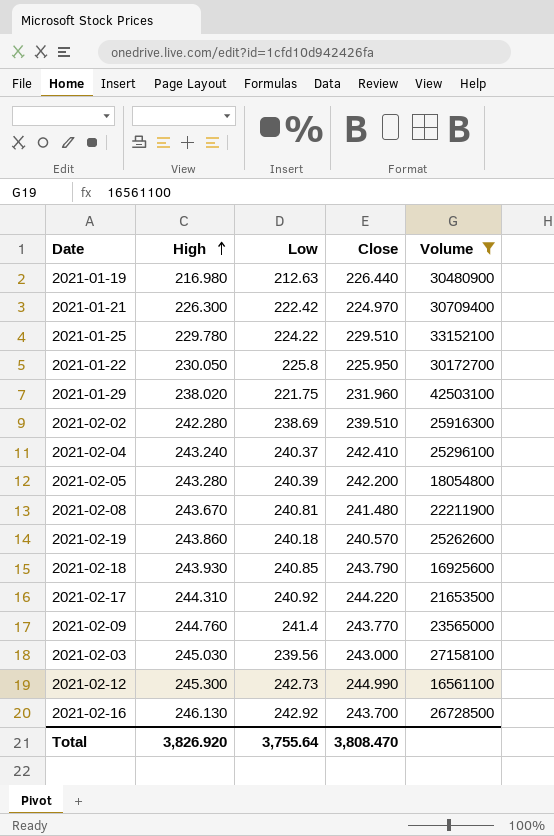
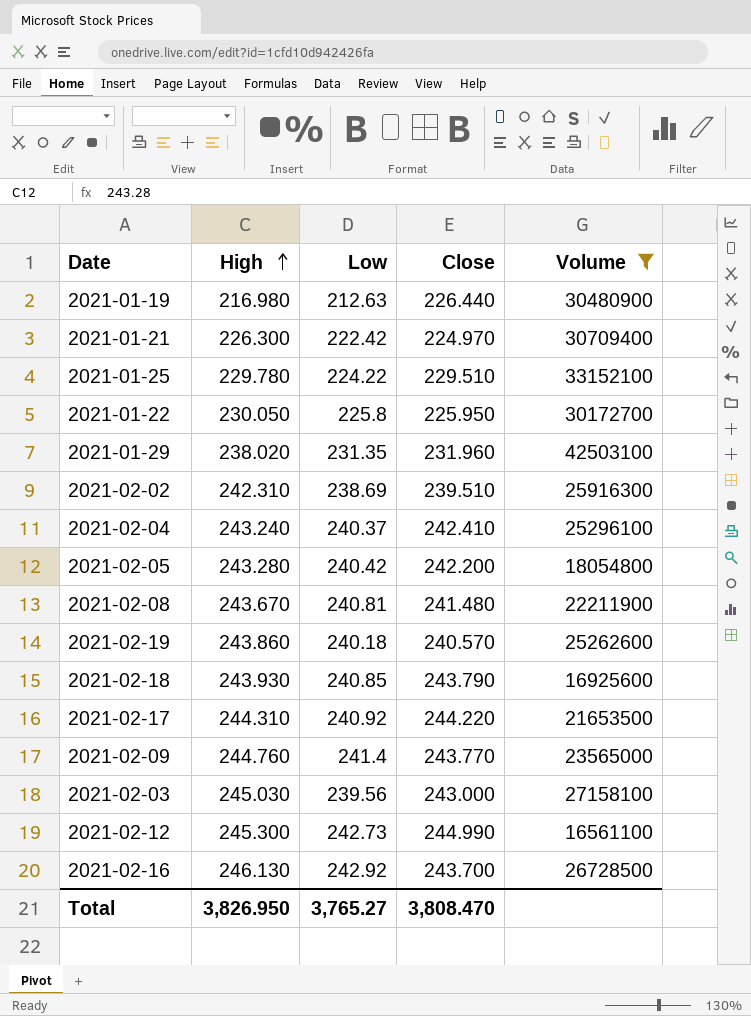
2021-01-29 | Low: 221.75 -> 231.35
2021-02-02 | High: 242.280 -> 242.310
2021-02-05 | Low: 240.39 -> 240.42
Total | High: 3,826.920 -> 3,826.950
Total | Low: 3,755.64 -> 3,765.27

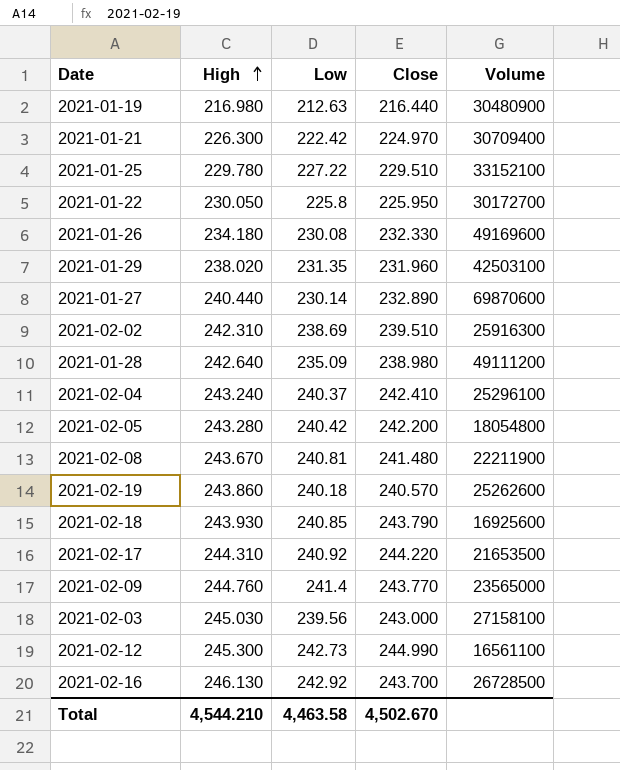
filter: Volume <= 42503100 -> none
2021-01-19 | Close: 226.440 -> 216.440
2021-01-25 | Low: 224.22 -> 227.22
Total | High: 3,826.950 -> 4,544.210
Total | Low: 3,765.27 -> 4,463.58
Total | Close: 3,808.470 -> 4,502.670

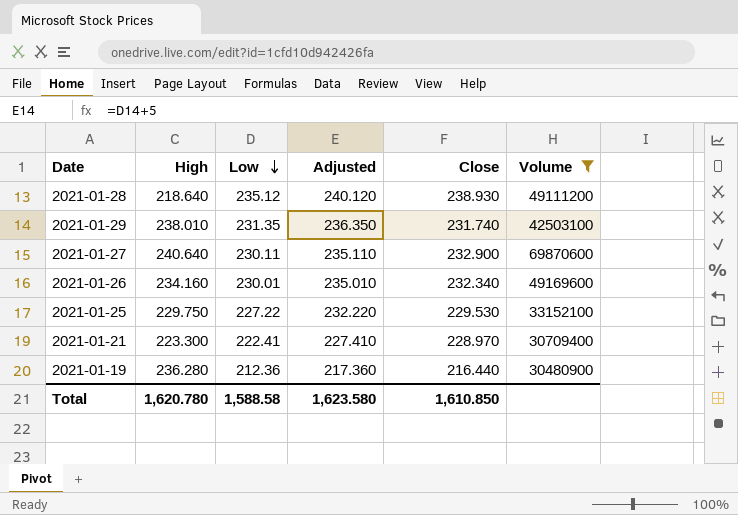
filter: none -> Volume >= 30480900
row order: High ascending -> Low descending
column Adjusted | formula: none -> [Low] + 5
2021-01-28 | High: 242.640 -> 218.640
2021-01-28 | Low: 235.09 -> 235.12
2021-01-28 | Close: 238.980 -> 238.930
2021-01-29 | High: 238.020 -> 238.010
2021-01-29 | Close: 231.960 -> 231.740
2021-01-27 | High: 240.440 -> 240.640
2021-01-27 | Low: 230.14 -> 230.11
2021-01-27 | Close: 232.890 -> 232.900
2021-01-26 | High: 234.180 -> 234.160
2021-01-26 | Low: 230.08 -> 230.01
2021-01-26 | Close: 232.330 -> 232.340
2021-01-25 | High: 229.780 -> 229.750
2021-01-25 | Close: 229.510 -> 229.530
2021-01-21 | High: 226.300 -> 223.300
2021-01-21 | Low: 222.42 -> 222.41
2021-01-21 | Close: 224.970 -> 228.970
2021-01-19 | High: 216.980 -> 236.280
2021-01-19 | Low: 212.63 -> 212.36
Total | High: 4,544.210 -> 1,620.780
Total | Low: 4,463.58 -> 1,588.58
Total | Close: 4,502.670 -> 1,610.850

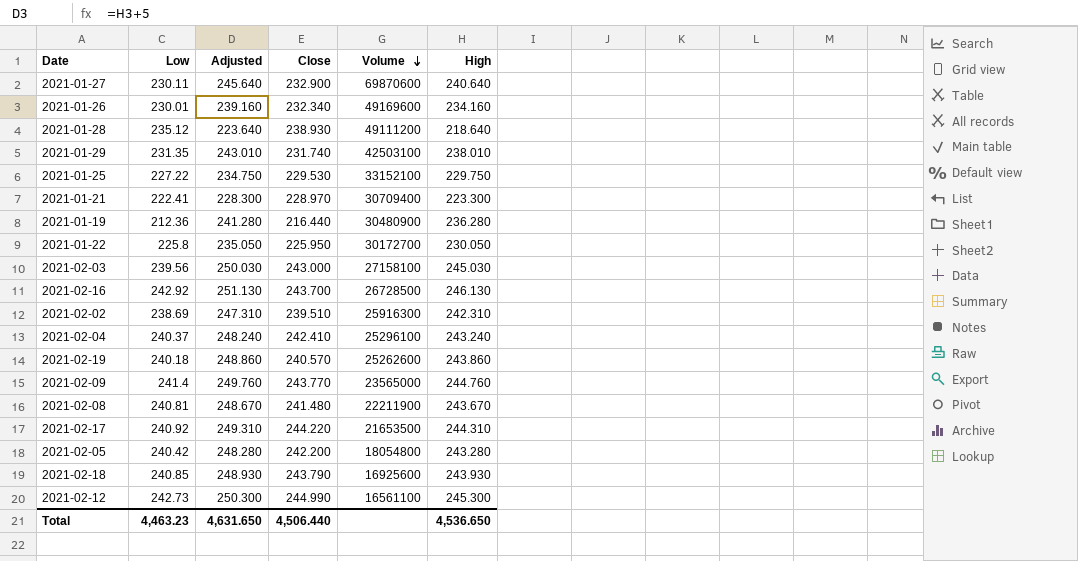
filter: Volume >= 30480900 -> none
row order: Low descending -> Volume descending
column Adjusted | formula: [Low] + 5 -> [High] + 5
column High | position: 2 -> 6
Total | Low: 1,588.58 -> 4,463.23
Total | Adjusted: 1,623.580 -> 4,631.650
Total | Close: 1,610.850 -> 4,506.440
Total | High: 1,620.780 -> 4,536.650

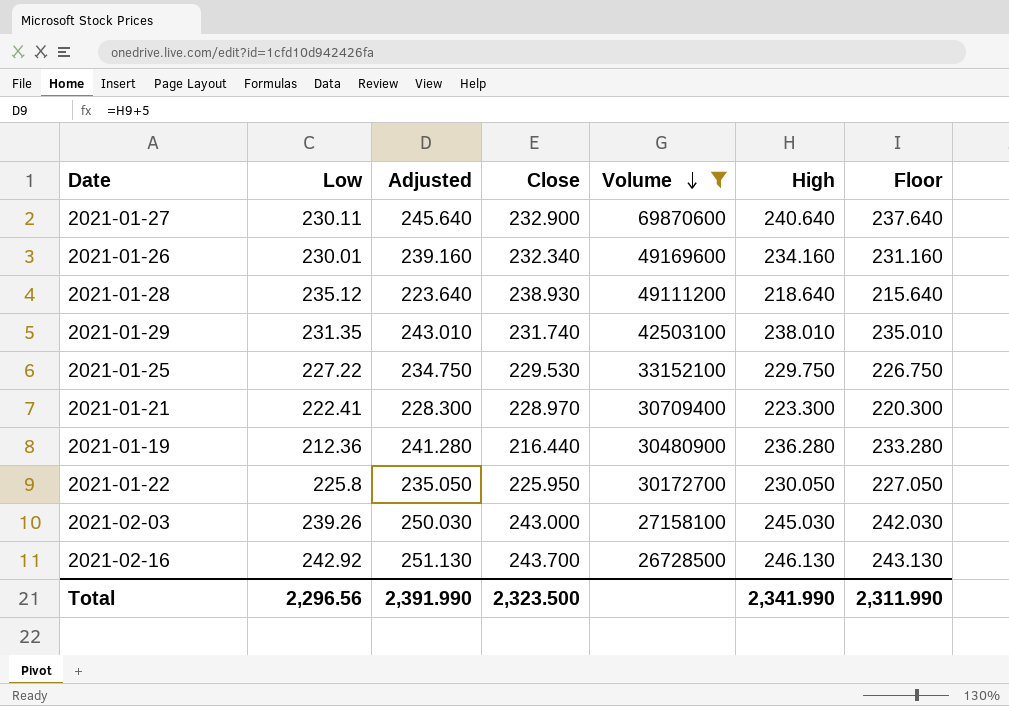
filter: none -> Volume >= 26728500
column Floor | formula: none -> [High] - 3
2021-02-03 | Low: 239.56 -> 239.26
Total | Low: 4,463.23 -> 2,296.56
Total | Adjusted: 4,631.650 -> 2,391.990
Total | Close: 4,506.440 -> 2,323.500
Total | High: 4,536.650 -> 2,341.990

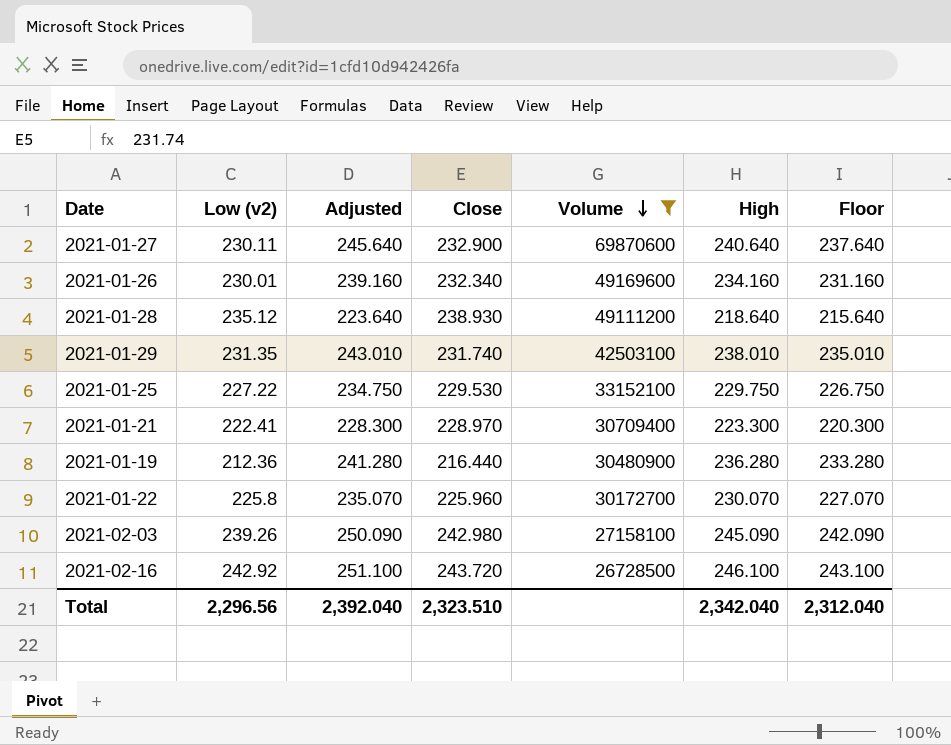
column name: Low -> Low (v2)
2021-01-22 | Adjusted: 235.050 -> 235.070
2021-01-22 | Close: 225.950 -> 225.960
2021-01-22 | High: 230.050 -> 230.070
2021-01-22 | Floor: 227.050 -> 227.070
2021-02-03 | Adjusted: 250.030 -> 250.090
2021-02-03 | Close: 243.000 -> 242.980
2021-02-03 | High: 245.030 -> 245.090
2021-02-03 | Floor: 242.030 -> 242.090
2021-02-16 | Adjusted: 251.130 -> 251.100
2021-02-16 | Close: 243.700 -> 243.720
2021-02-16 | High: 246.130 -> 246.100
2021-02-16 | Floor: 243.130 -> 243.100
Total | Adjusted: 2,391.990 -> 2,392.040
Total | Close: 2,323.500 -> 2,323.510
Total | High: 2,341.990 -> 2,342.040
Total | Floor: 2,311.990 -> 2,312.040

